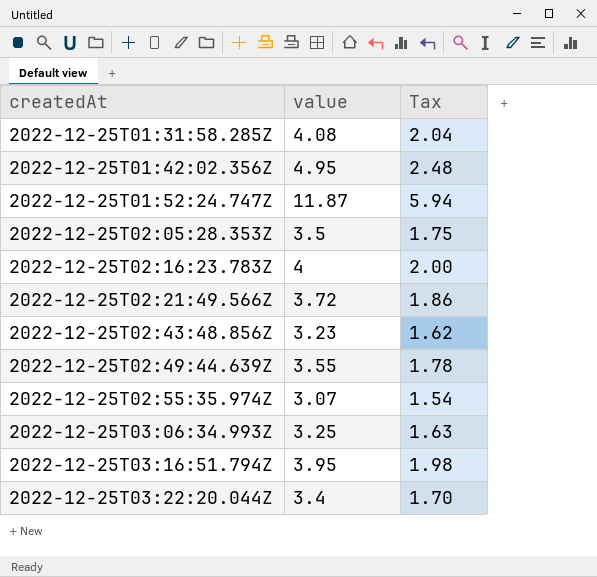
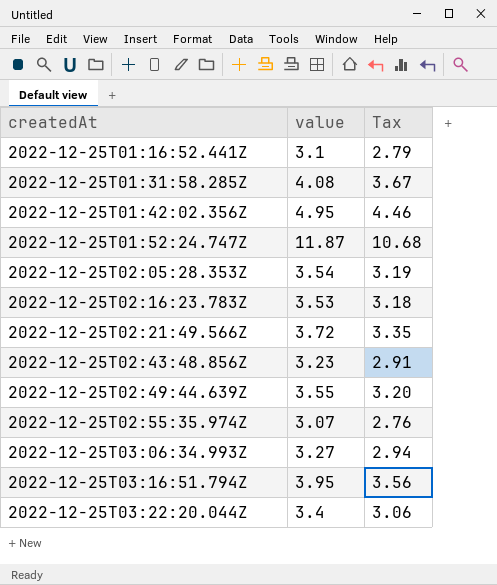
column Tax | formula: [value] * 0.5 -> [value] * 0.9
row 2022-12-25T01:16:52.441Z: none -> 3.1 | 2.79
2022-12-25T02:05:28.353Z | value: 3.5 -> 3.54
2022-12-25T02:16:23.783Z | value: 4 -> 3.53
2022-12-25T03:06:34.993Z | value: 3.25 -> 3.27

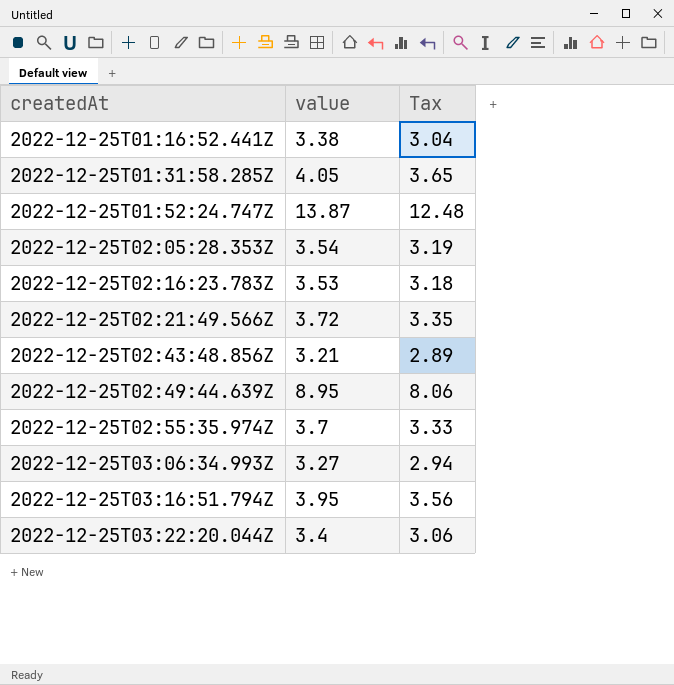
row 2022-12-25T01:42:02.356Z: 4.95 | 4.46 -> none
2022-12-25T01:16:52.441Z | value: 3.1 -> 3.38
2022-12-25T01:16:52.441Z | Tax: 2.79 -> 3.04
2022-12-25T01:31:58.285Z | value: 4.08 -> 4.05
2022-12-25T01:31:58.285Z | Tax: 3.67 -> 3.65
2022-12-25T01:52:24.747Z | value: 11.87 -> 13.87
2022-12-25T01:52:24.747Z | Tax: 10.68 -> 12.48
2022-12-25T02:43:48.856Z | value: 3.23 -> 3.21
2022-12-25T02:43:48.856Z | Tax: 2.91 -> 2.89
2022-12-25T02:49:44.639Z | value: 3.55 -> 8.95
2022-12-25T02:49:44.639Z | Tax: 3.20 -> 8.06
2022-12-25T02:55:35.974Z | value: 3.07 -> 3.7
2022-12-25T02:55:35.974Z | Tax: 2.76 -> 3.33

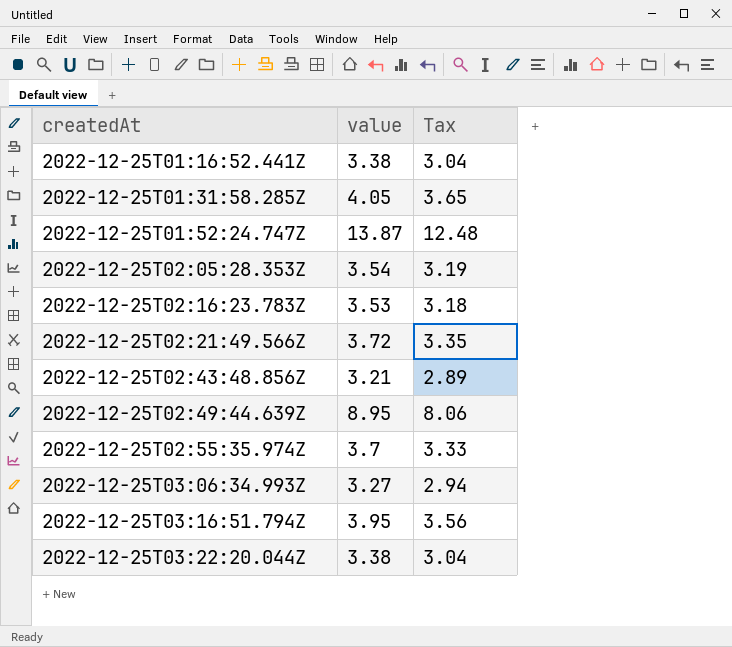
2022-12-25T03:22:20.044Z | value: 3.4 -> 3.38
2022-12-25T03:22:20.044Z | Tax: 3.06 -> 3.04

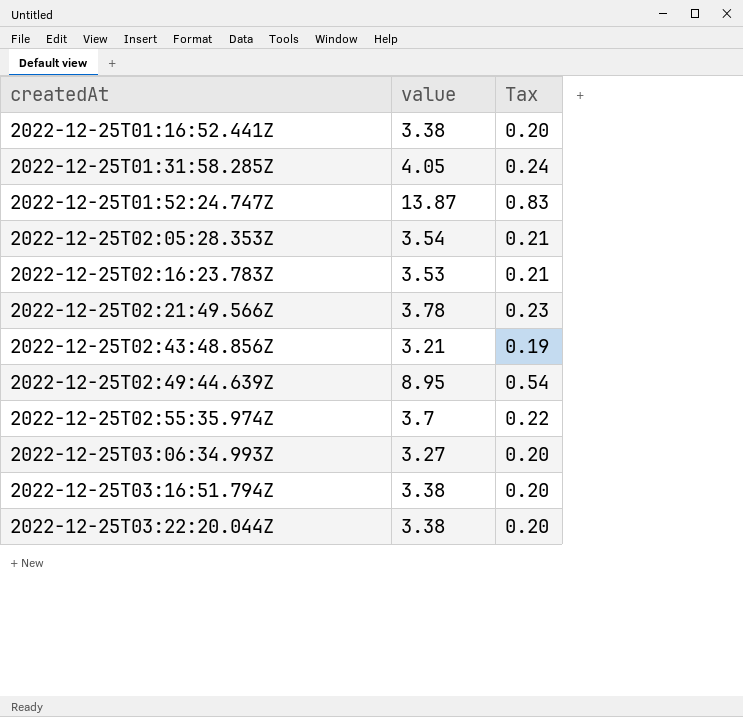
column Tax | formula: [value] * 0.9 -> [value] * 0.06
2022-12-25T02:21:49.566Z | value: 3.72 -> 3.78
2022-12-25T03:16:51.794Z | value: 3.95 -> 3.38

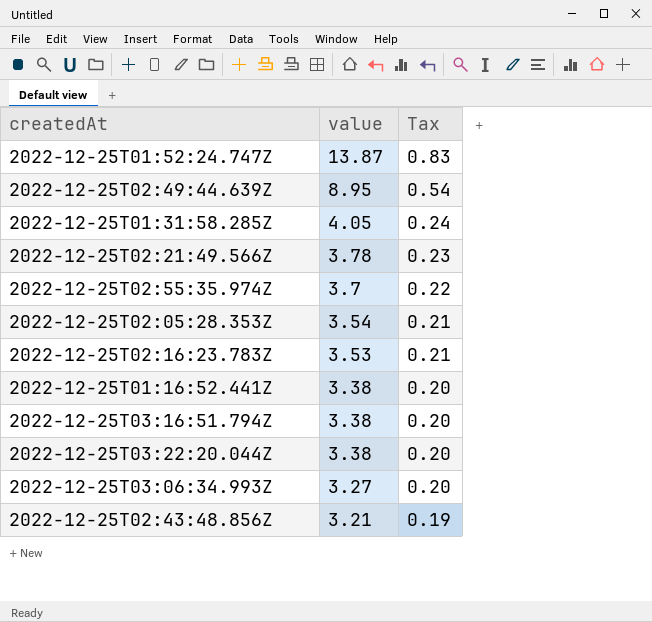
row order: createdAt ascending -> value descending

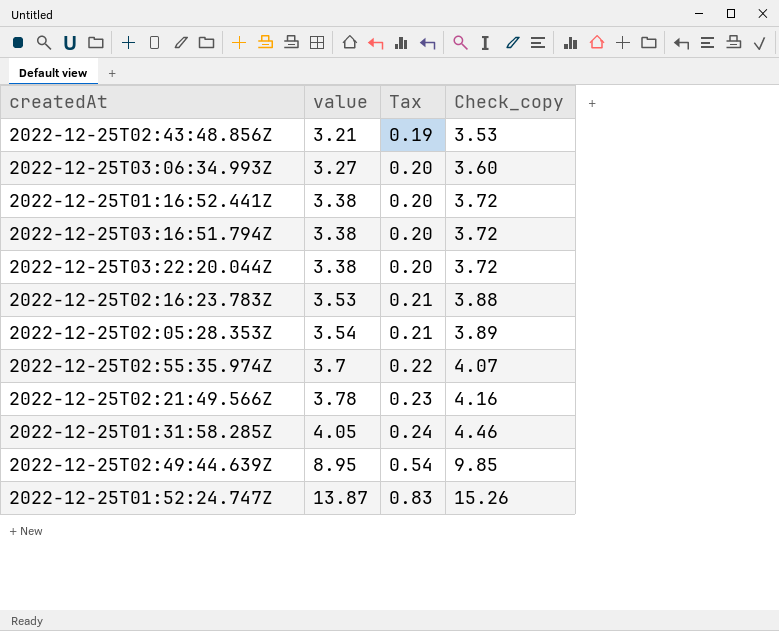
row order: value descending -> value ascending
column Check_copy | formula: none -> [value] * 1.1

